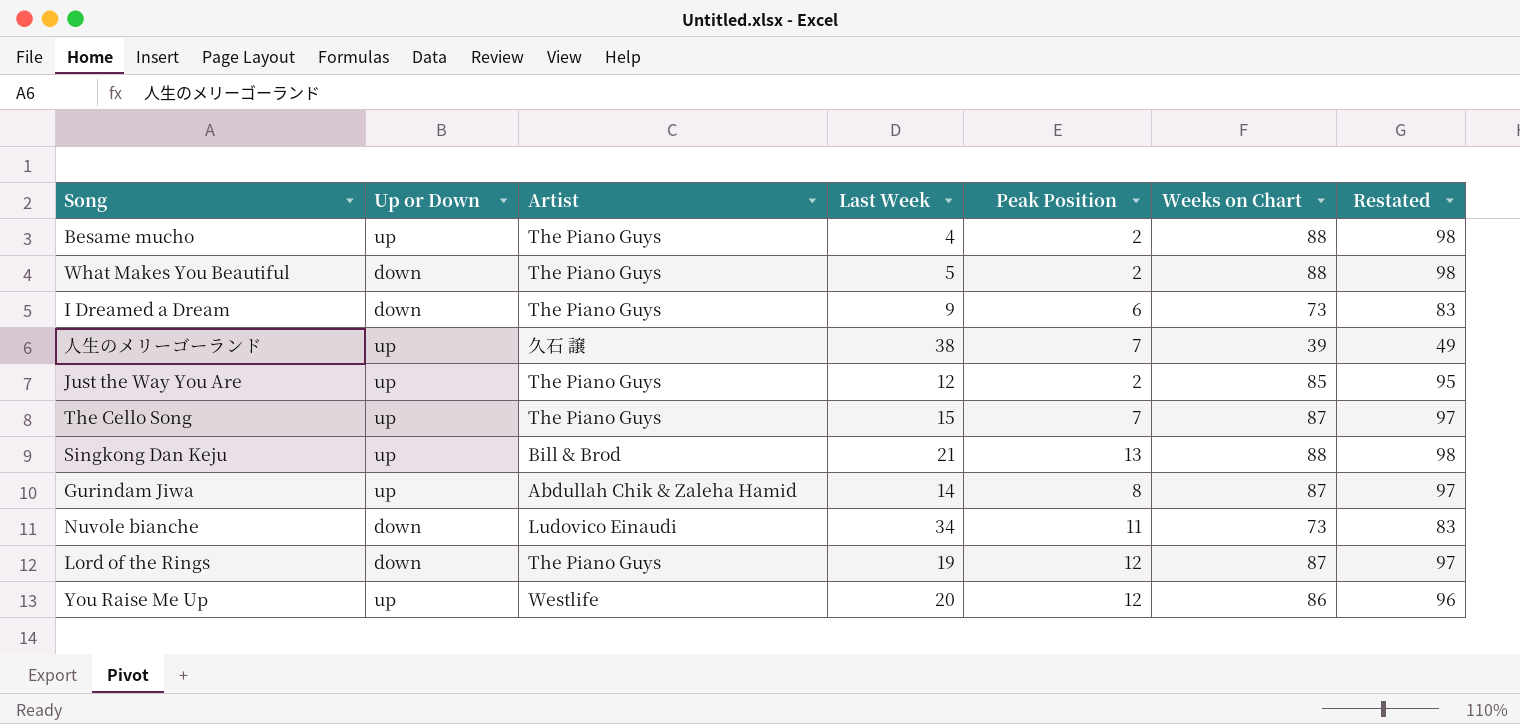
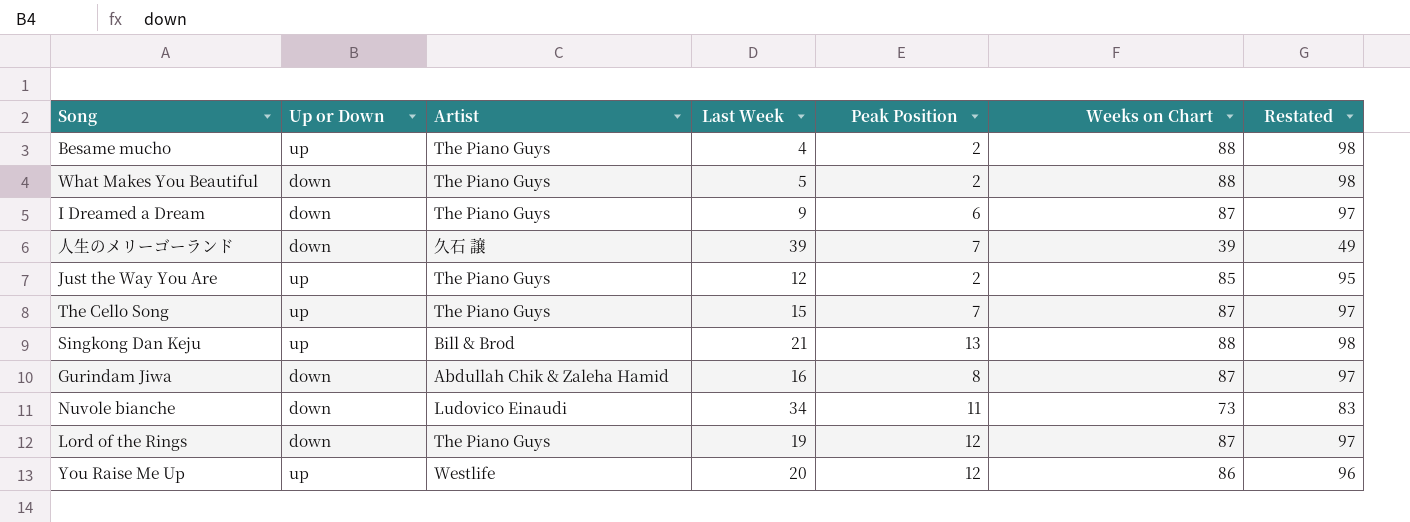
I Dreamed a Dream | Weeks on Chart: 73 -> 87
I Dreamed a Dream | Restated: 83 -> 97
人生のメリーゴーランド | Up or Down: up -> down
人生のメリーゴーランド | Last Week: 38 -> 39
Gurindam Jiwa | Up or Down: up -> down
Gurindam Jiwa | Last Week: 14 -> 16

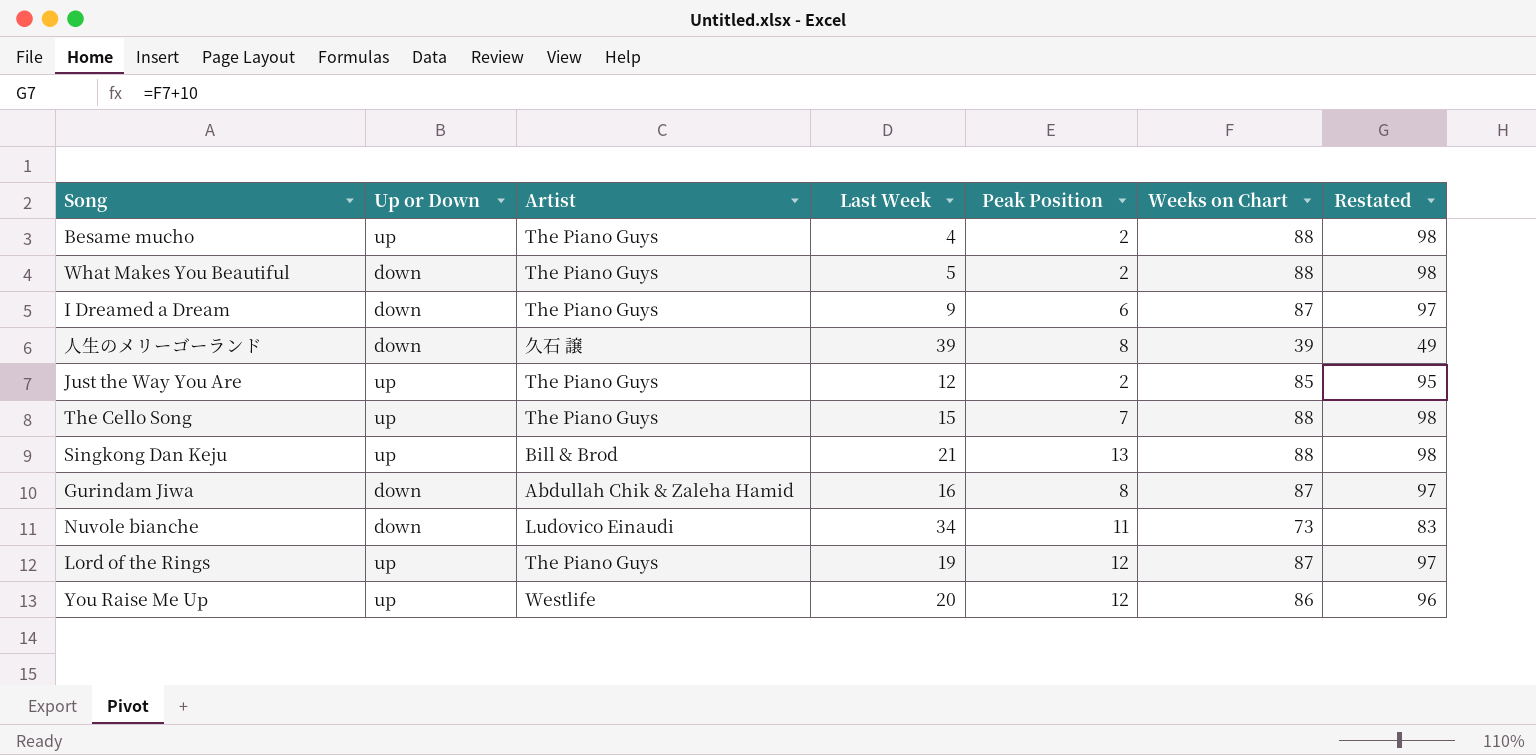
人生のメリーゴーランド | Peak Position: 7 -> 8
The Cello Song | Weeks on Chart: 87 -> 88
The Cello Song | Restated: 97 -> 98
Lord of the Rings | Up or Down: down -> up

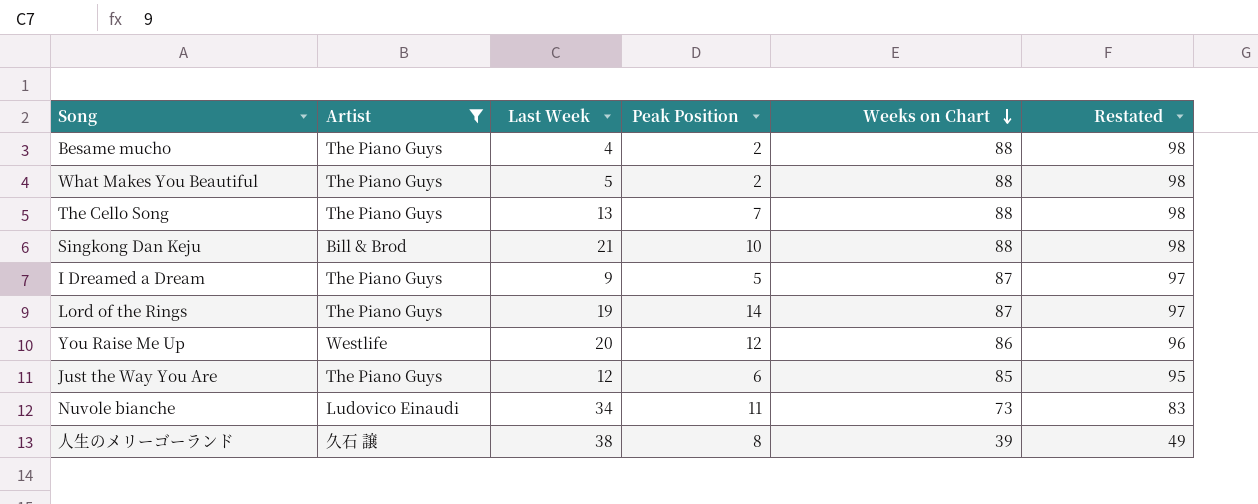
filter: none -> Artist != Abdullah Chik & Zaleha Hamid
row order: none -> Weeks on Chart descending
column Up or Down | position: 2 -> none
The Cello Song | Last Week: 15 -> 13
Singkong Dan Keju | Peak Position: 13 -> 10
I Dreamed a Dream | Peak Position: 6 -> 5
Lord of the Rings | Peak Position: 12 -> 14
Just the Way You Are | Peak Position: 2 -> 6
人生のメリーゴーランド | Last Week: 39 -> 38

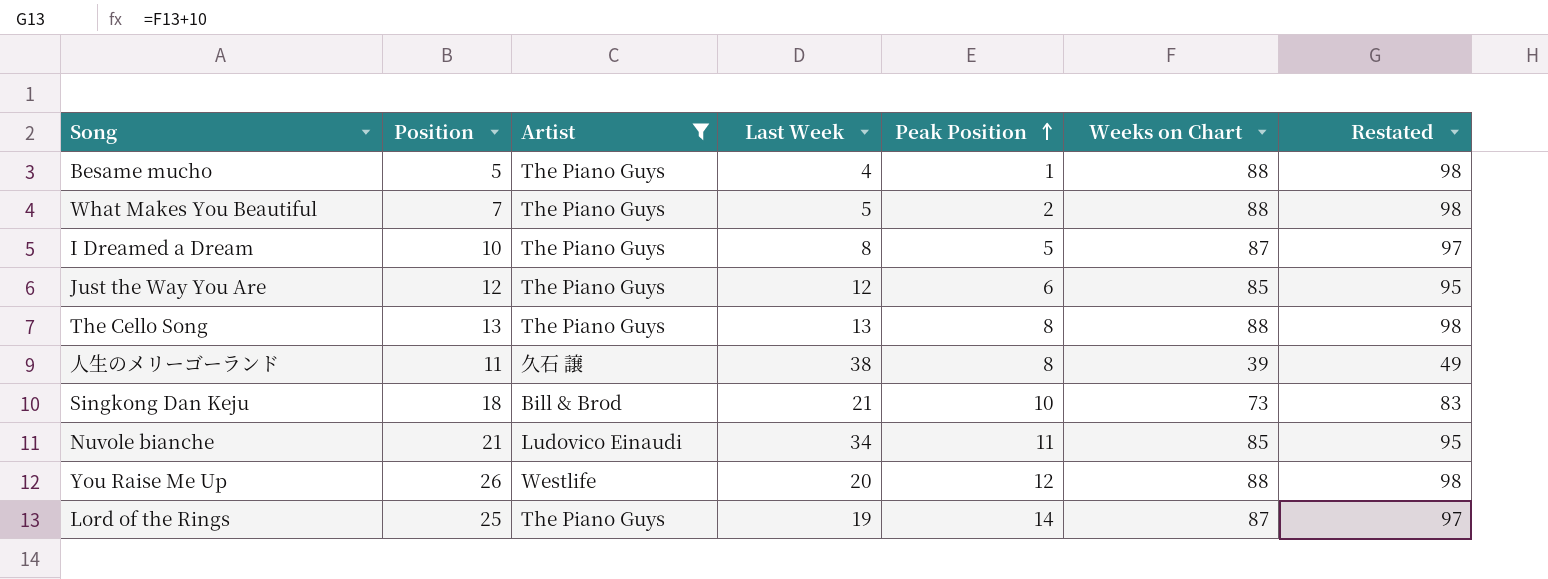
row order: Weeks on Chart descending -> Peak Position ascending
column Position | position: none -> 2
Besame mucho | Peak Position: 2 -> 1
I Dreamed a Dream | Last Week: 9 -> 8
The Cello Song | Peak Position: 7 -> 8
Singkong Dan Keju | Weeks on Chart: 88 -> 73
Singkong Dan Keju | Restated: 98 -> 83
Nuvole bianche | Weeks on Chart: 73 -> 85
Nuvole bianche | Restated: 83 -> 95
You Raise Me Up | Weeks on Chart: 86 -> 88
You Raise Me Up | Restated: 96 -> 98

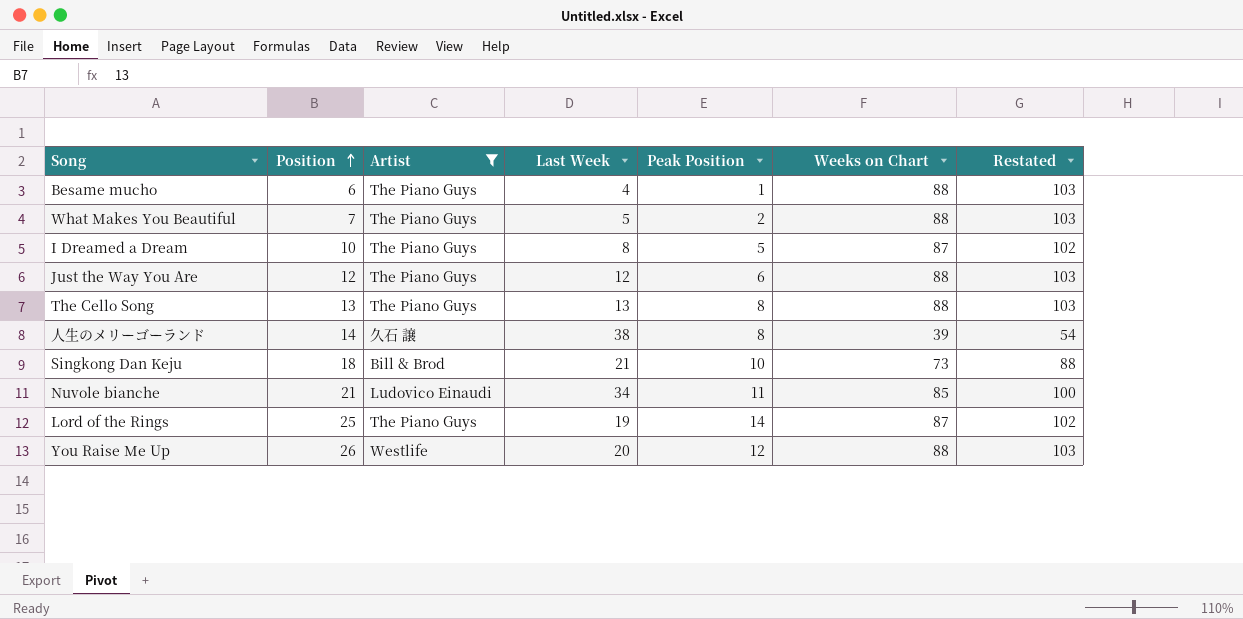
row order: Peak Position ascending -> Position ascending
column Restated | formula: [Weeks on Chart] + 10 -> [Weeks on Chart] + 15
Besame mucho | Position: 5 -> 6
Just the Way You Are | Weeks on Chart: 85 -> 88
人生のメリーゴーランド | Position: 11 -> 14

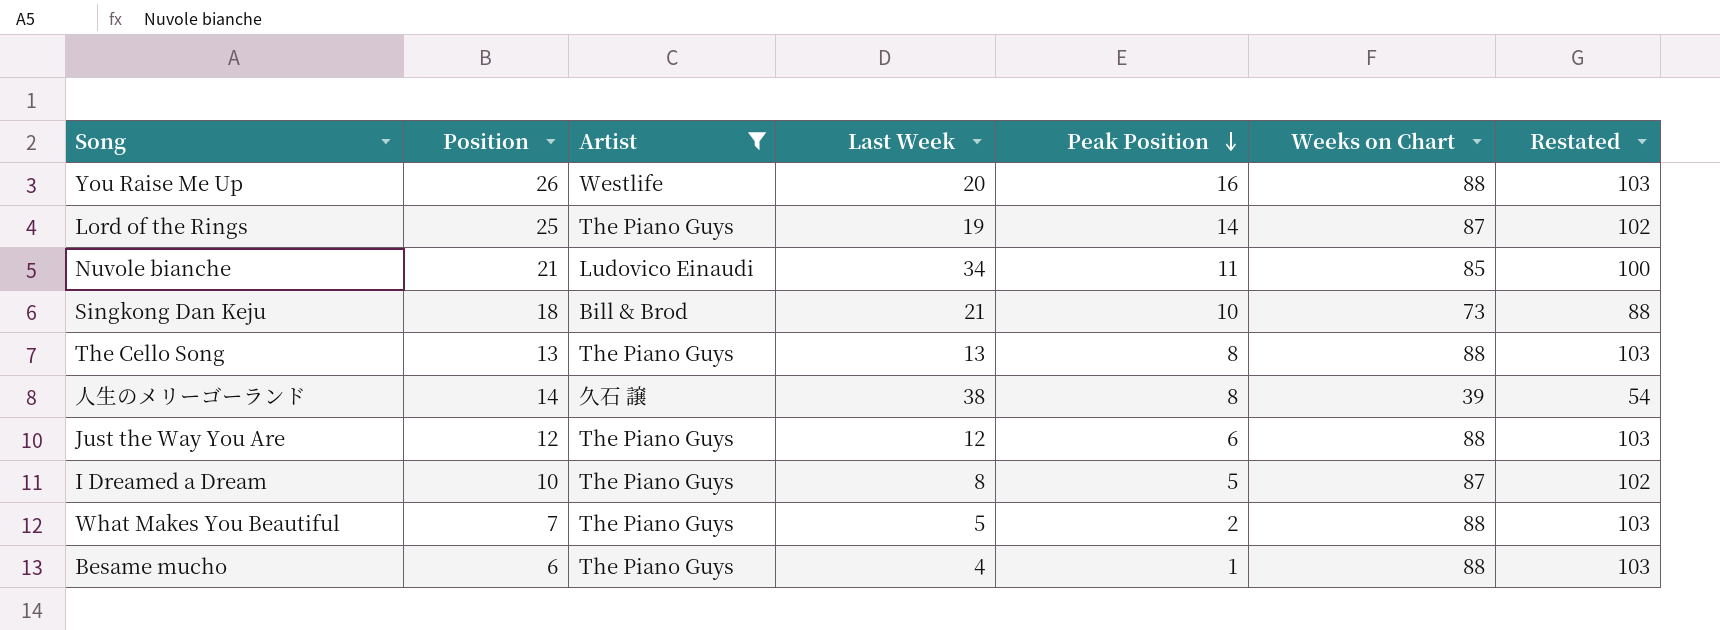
row order: Position ascending -> Peak Position descending
You Raise Me Up | Peak Position: 12 -> 16

